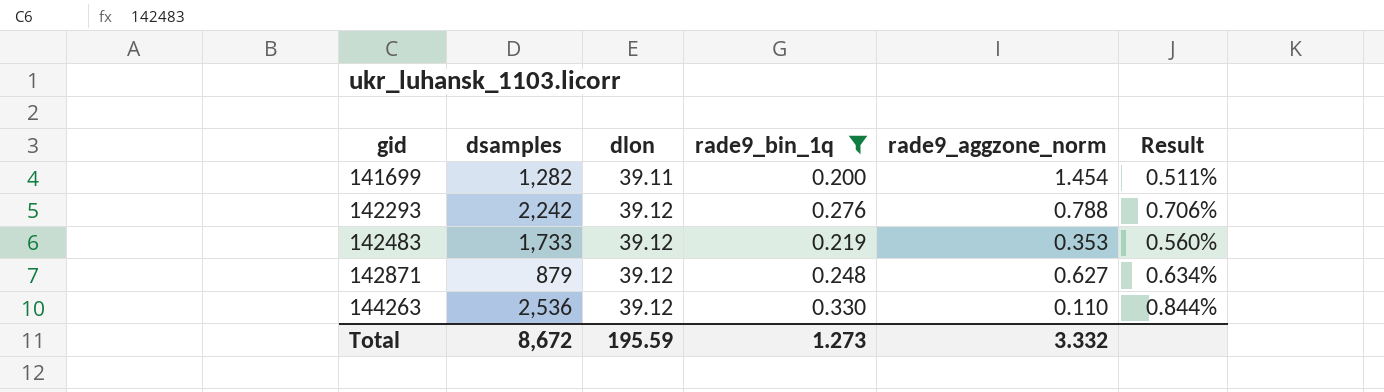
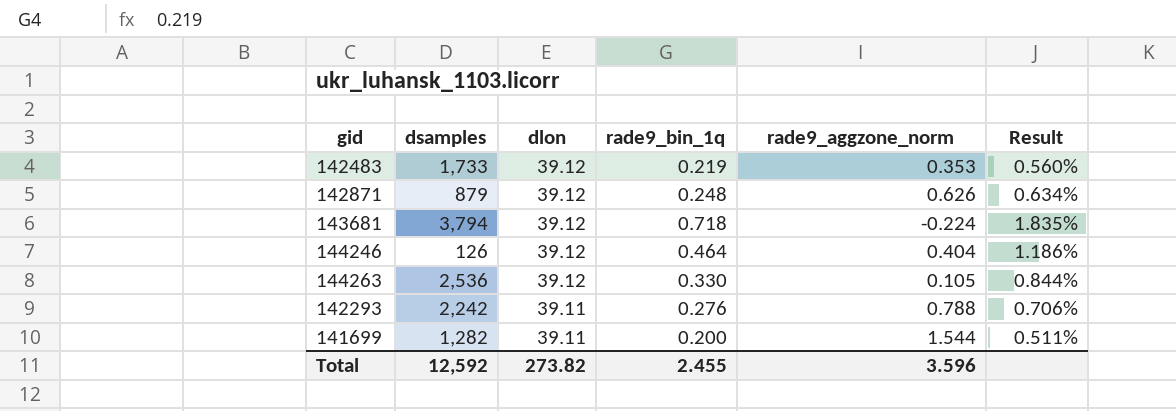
filter: rade9_bin_1q <= 0.330 -> none
row order: gid ascending -> dlon descending
142871 | rade9_aggzone_norm: 0.627 -> 0.626
144263 | rade9_aggzone_norm: 0.110 -> 0.105
142293 | dlon: 39.12 -> 39.11
141699 | rade9_aggzone_norm: 1.454 -> 1.544
Total | dsamples: 8,672 -> 12,592
Total | dlon: 195.59 -> 273.82
Total | rade9_bin_1q: 1.273 -> 2.455
Total | rade9_aggzone_norm: 3.332 -> 3.596

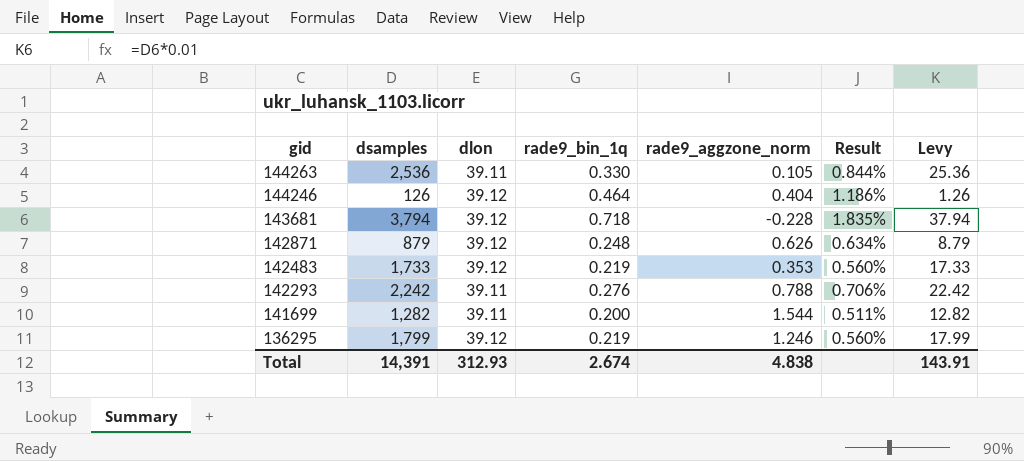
row order: dlon descending -> gid descending
column Levy | formula: none -> [dsamples] * 0.01
144263 | dlon: 39.12 -> 39.11
143681 | rade9_aggzone_norm: -0.224 -> -0.228
row 136295: none -> 1,799 | 39.12 | 0.219 | 1.246 | 0.560% | 17.99
Total | dsamples: 12,592 -> 14,391
Total | dlon: 273.82 -> 312.93
Total | rade9_bin_1q: 2.455 -> 2.674
Total | rade9_aggzone_norm: 3.596 -> 4.838

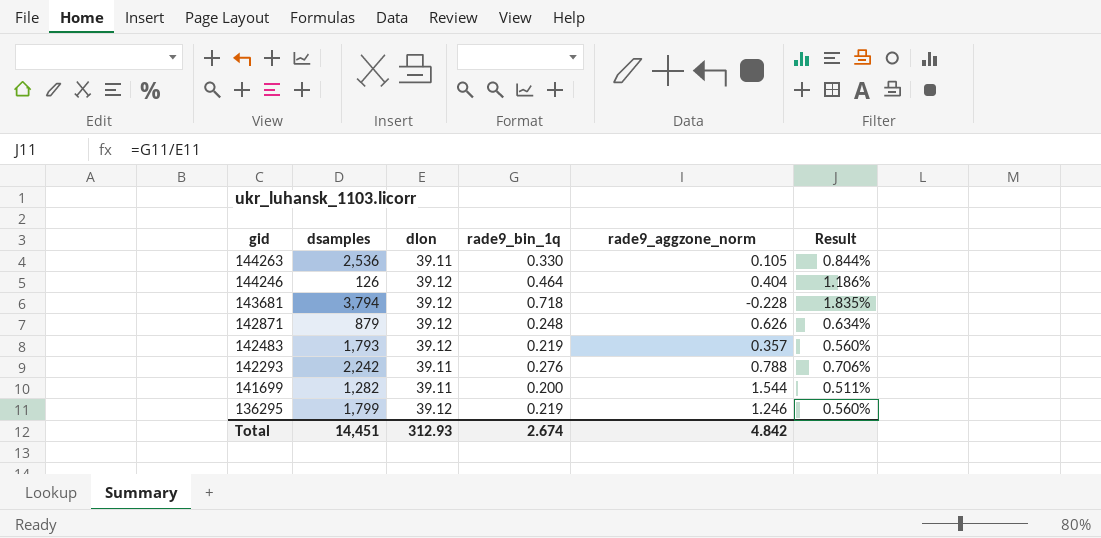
column Levy | formula: [dsamples] * 0.01 -> none
142483 | dsamples: 1,733 -> 1,793
142483 | rade9_aggzone_norm: 0.353 -> 0.357
Total | dsamples: 14,391 -> 14,451
Total | rade9_aggzone_norm: 4.838 -> 4.842

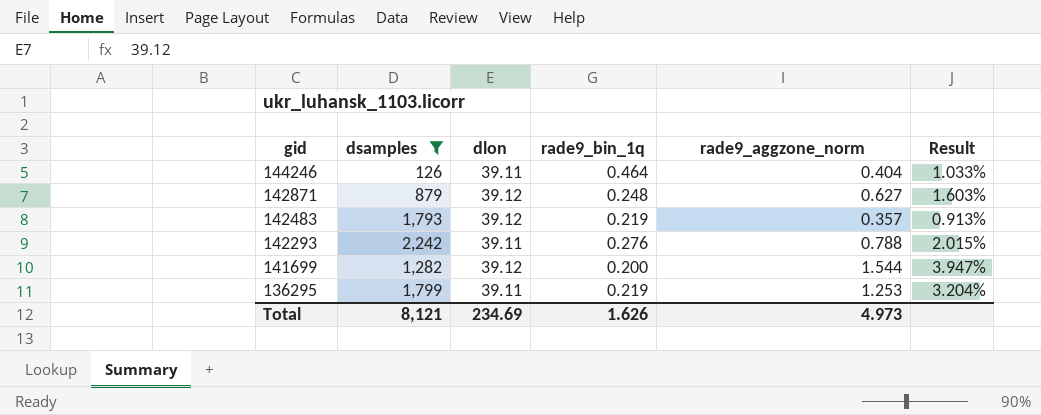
filter: none -> dsamples <= 2,242
column Result | formula: [rade9_bin_1q] / [dlon] -> [rade9_aggzone_norm] / [dlon]
144246 | dlon: 39.12 -> 39.11
142871 | rade9_aggzone_norm: 0.626 -> 0.627
141699 | dlon: 39.11 -> 39.12
136295 | dlon: 39.12 -> 39.11
136295 | rade9_aggzone_norm: 1.246 -> 1.253
Total | dsamples: 14,451 -> 8,121
Total | dlon: 312.93 -> 234.69
Total | rade9_bin_1q: 2.674 -> 1.626
Total | rade9_aggzone_norm: 4.842 -> 4.973

